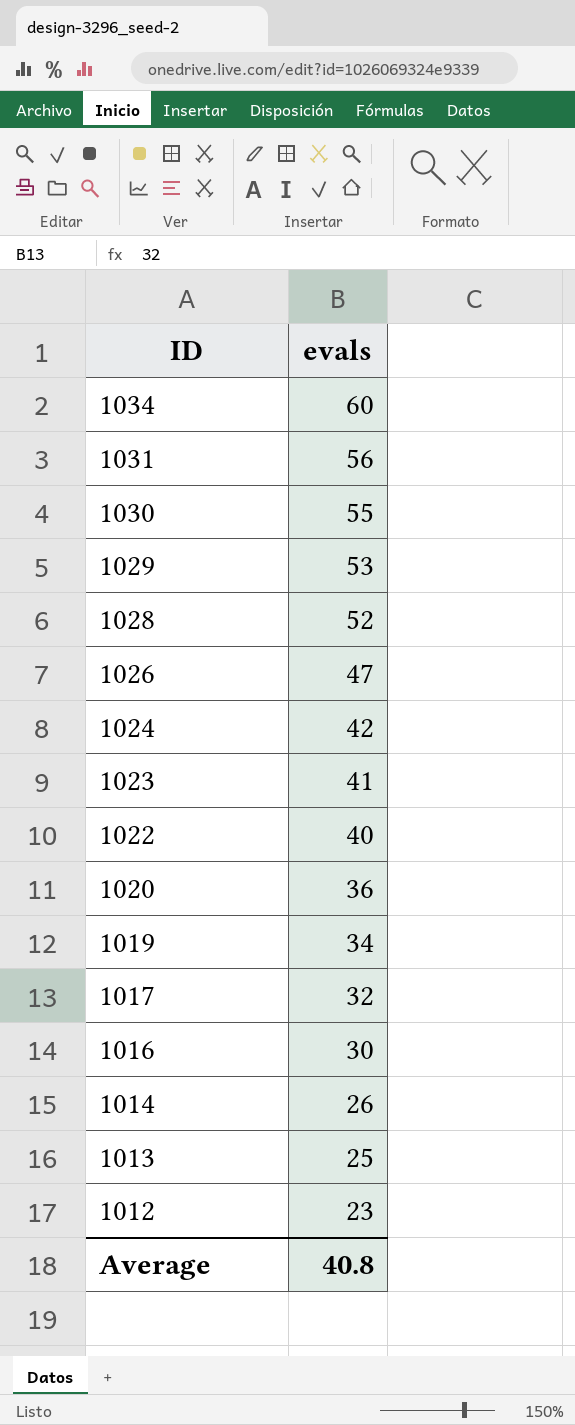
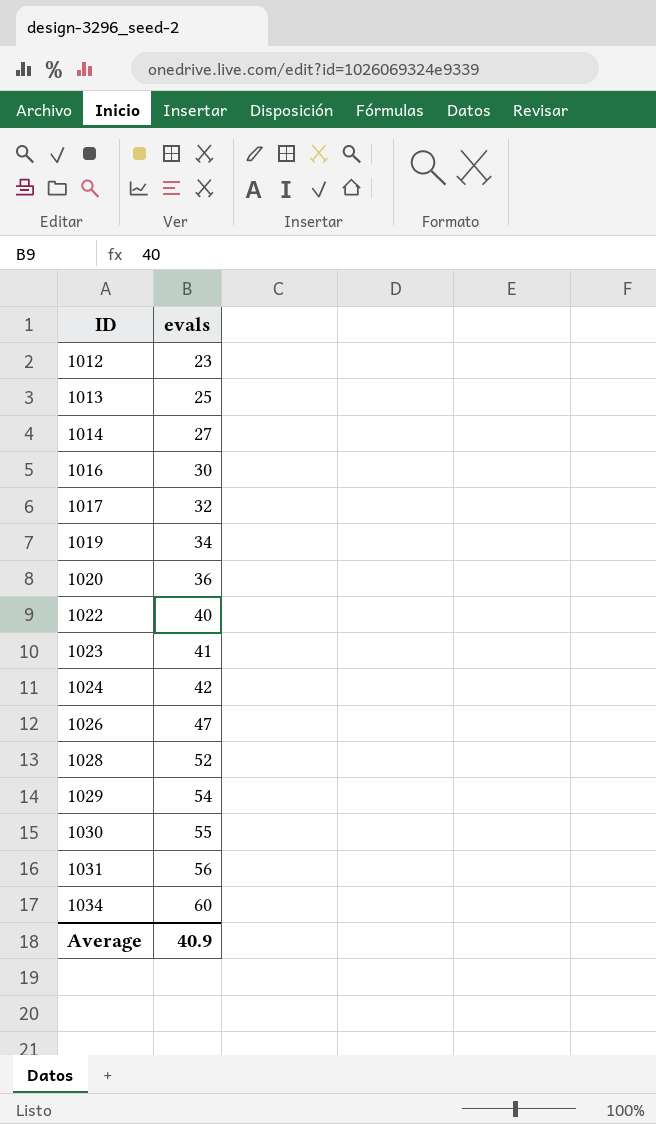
row order: ID descending -> ID ascending
1014 | evals: 26 -> 27
1029 | evals: 53 -> 54
Average | evals: 40.8 -> 40.9

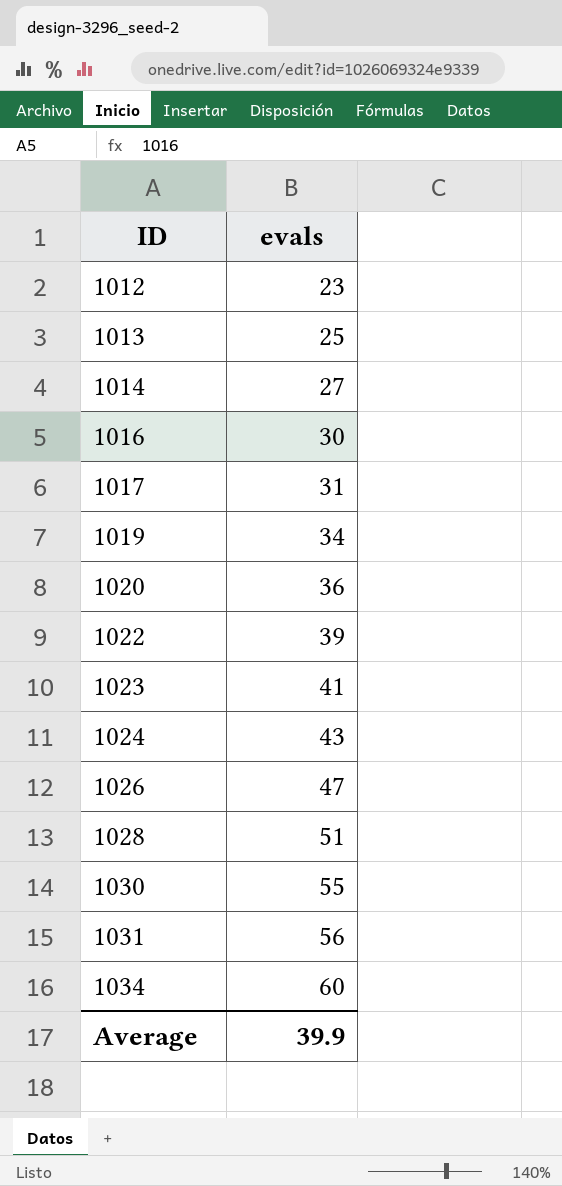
row 1029: 54 -> none
1017 | evals: 32 -> 31
1022 | evals: 40 -> 39
1024 | evals: 42 -> 43
1028 | evals: 52 -> 51
Average | evals: 40.9 -> 39.9

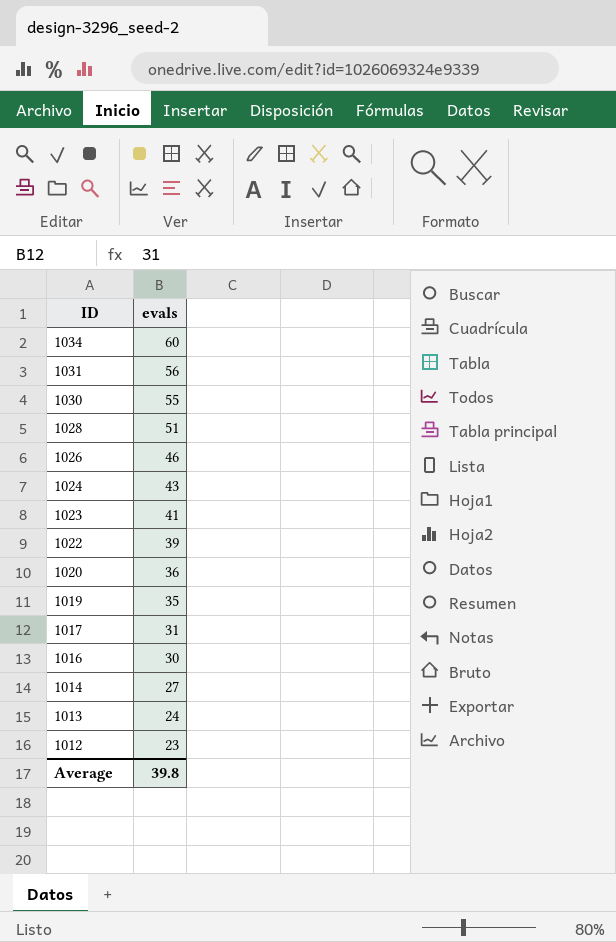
row order: ID ascending -> ID descending
1026 | evals: 47 -> 46
1019 | evals: 34 -> 35
1013 | evals: 25 -> 24
Average | evals: 39.9 -> 39.8

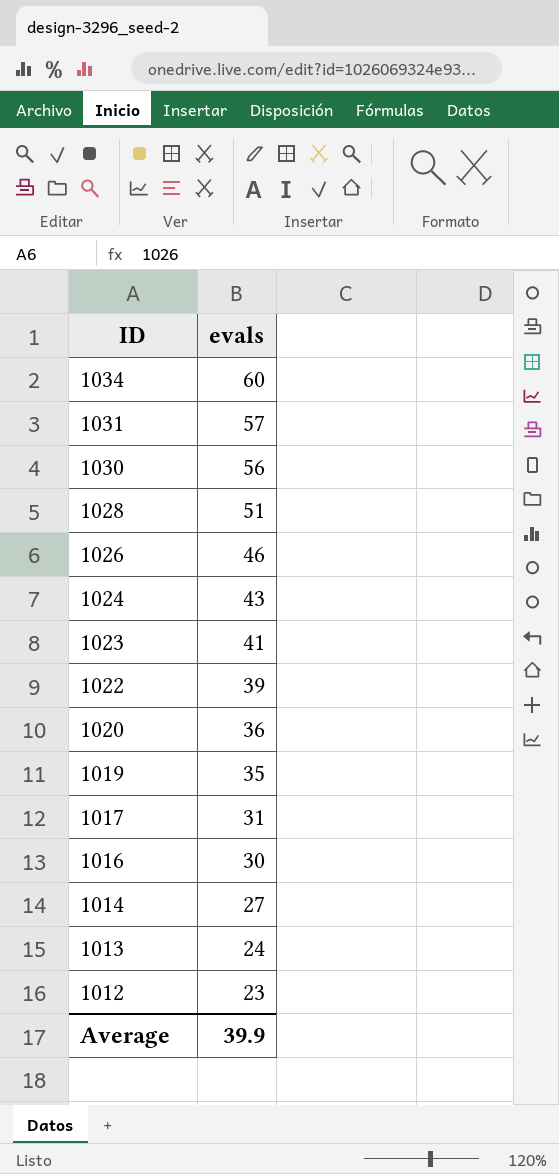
1031 | evals: 56 -> 57
1030 | evals: 55 -> 56
Average | evals: 39.8 -> 39.9

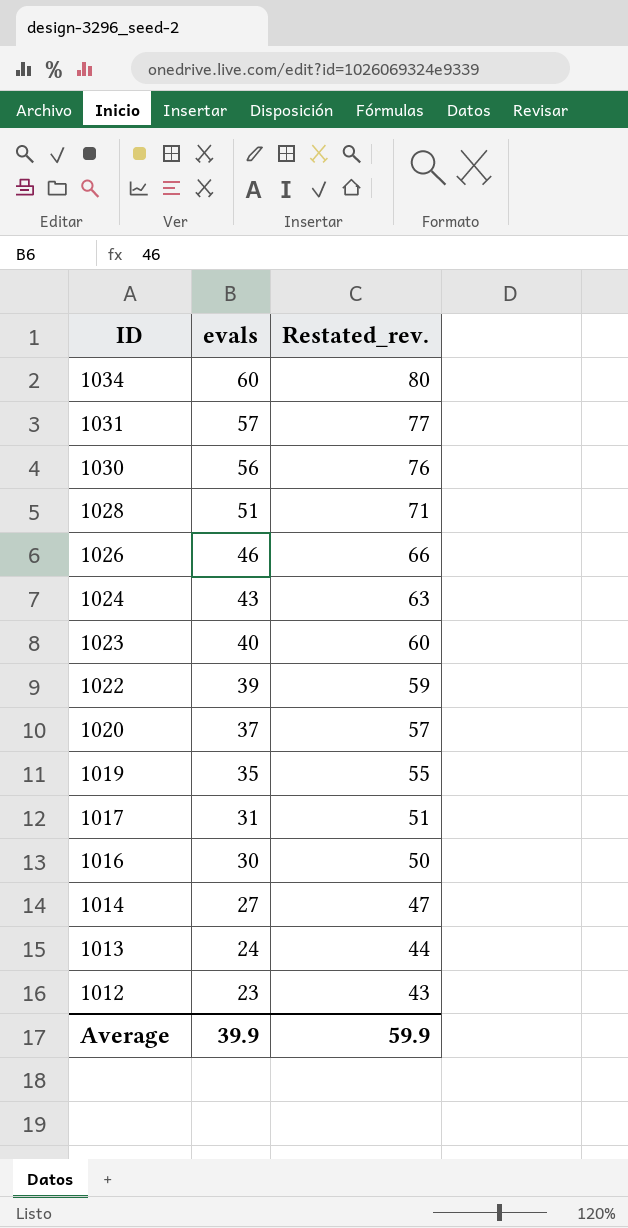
column Restated_rev. | formula: none -> [evals] + 20
1023 | evals: 41 -> 40
1020 | evals: 36 -> 37

